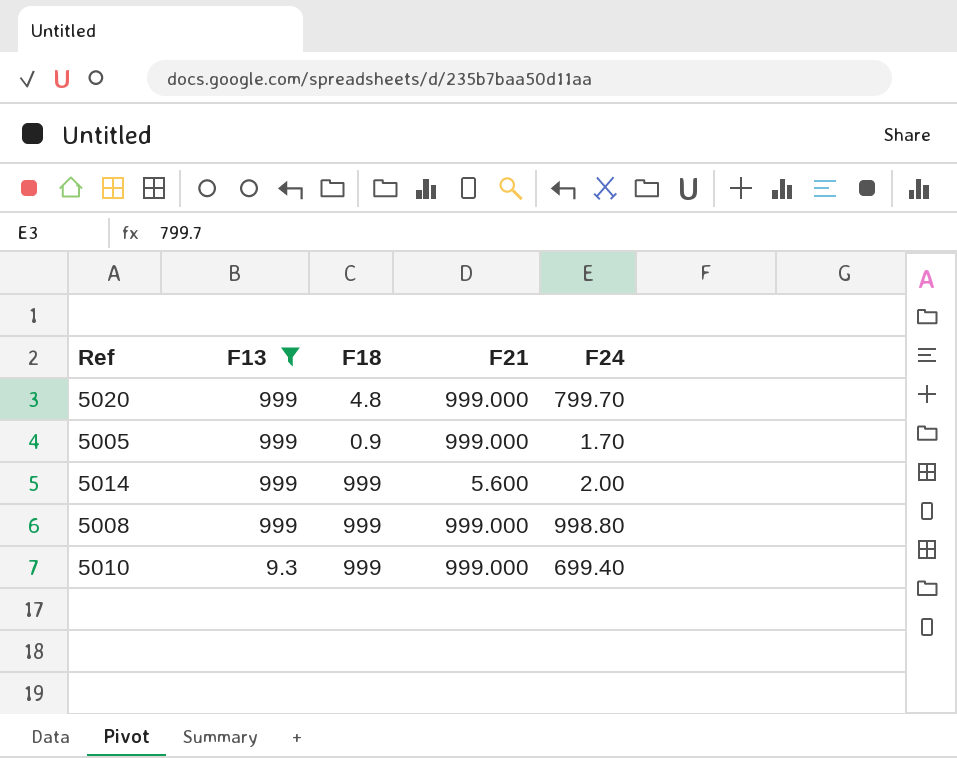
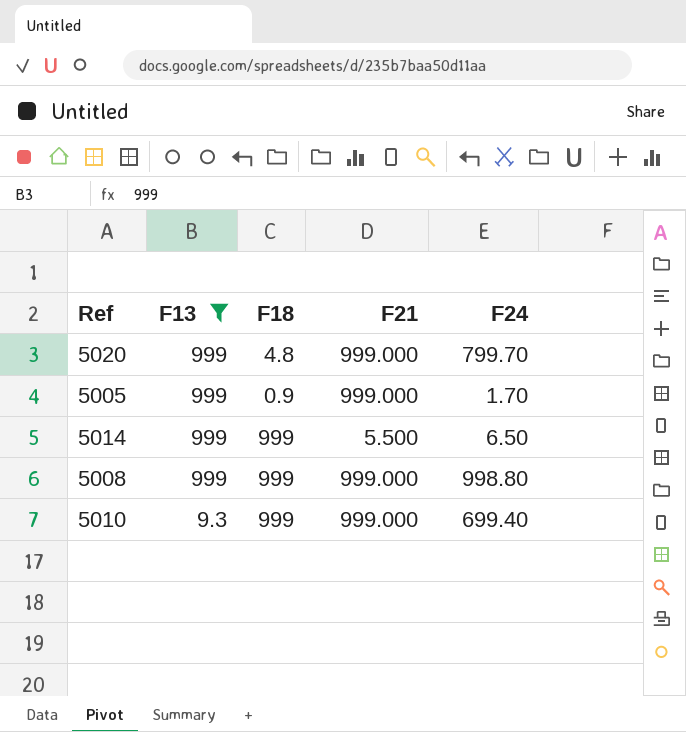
5014 | F21: 5.600 -> 5.500
5014 | F24: 2.00 -> 6.50

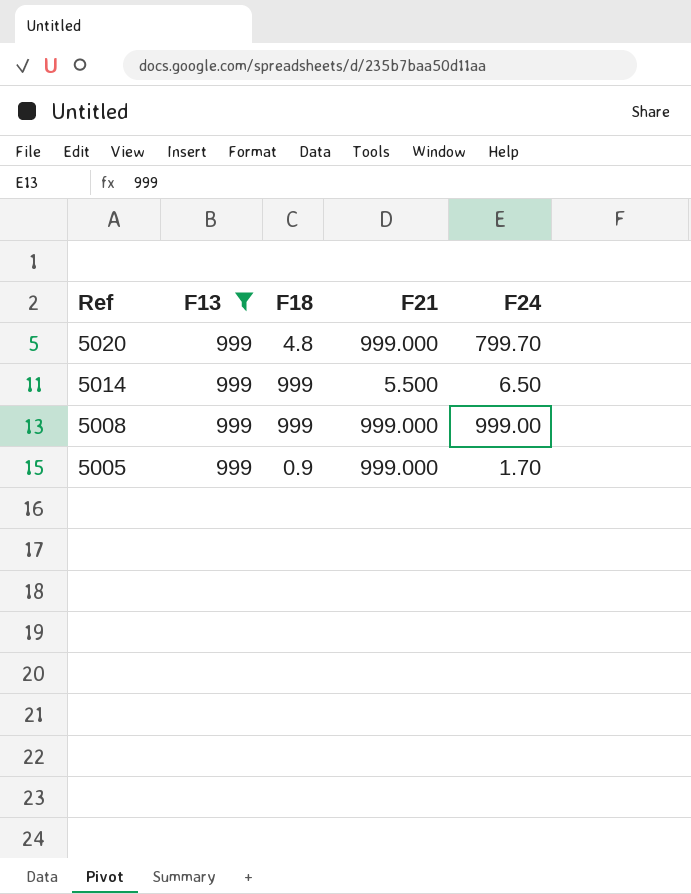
row order: F13 descending -> Ref descending
row 5010: 9.3 | 999 | 999.000 | 699.40 -> none
5008 | F24: 998.80 -> 999.00

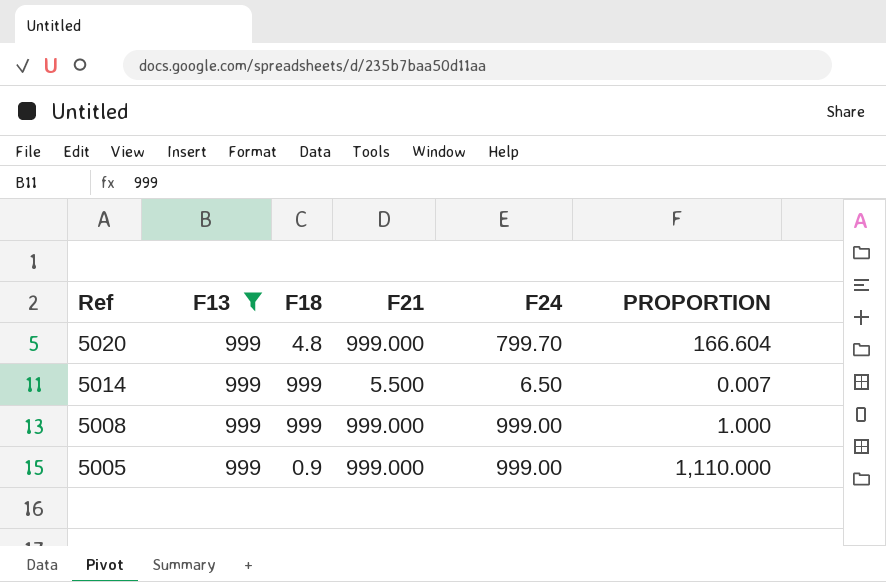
column PROPORTION | formula: none -> [F24] / [F18]
5005 | F24: 1.70 -> 999.00

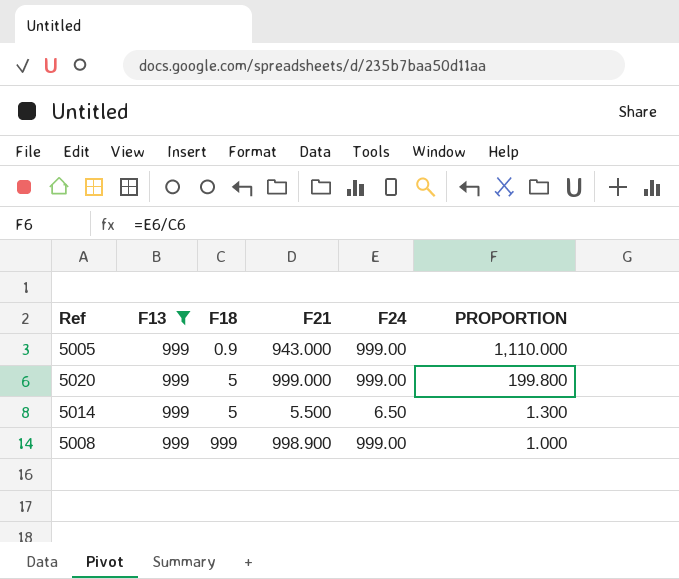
row order: Ref descending -> F18 ascending
5005 | F21: 999.000 -> 943.000
5020 | F18: 4.8 -> 5
5020 | F24: 799.70 -> 999.00
5020 | PROPORTION: 166.604 -> 199.800
5014 | F18: 999 -> 5
5014 | PROPORTION: 0.007 -> 1.300
5008 | F21: 999.000 -> 998.900

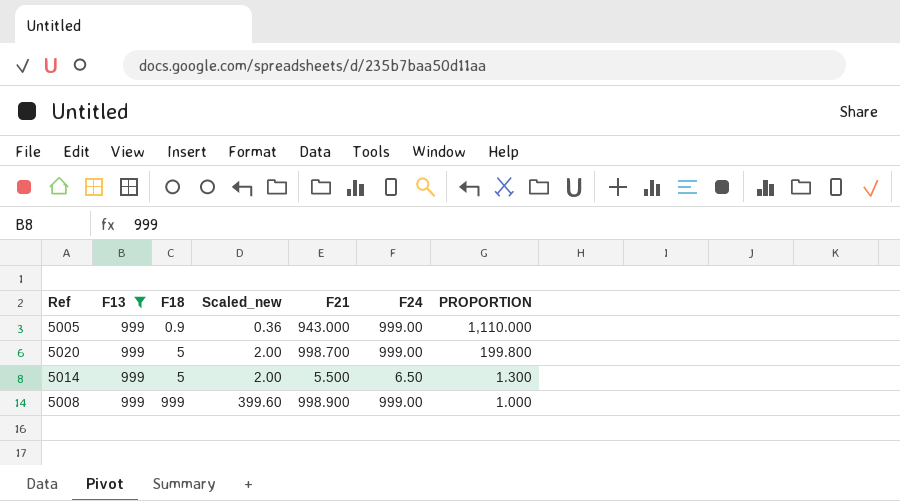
column Scaled_new | formula: none -> [F18] * 0.4
5020 | F21: 999.000 -> 998.700

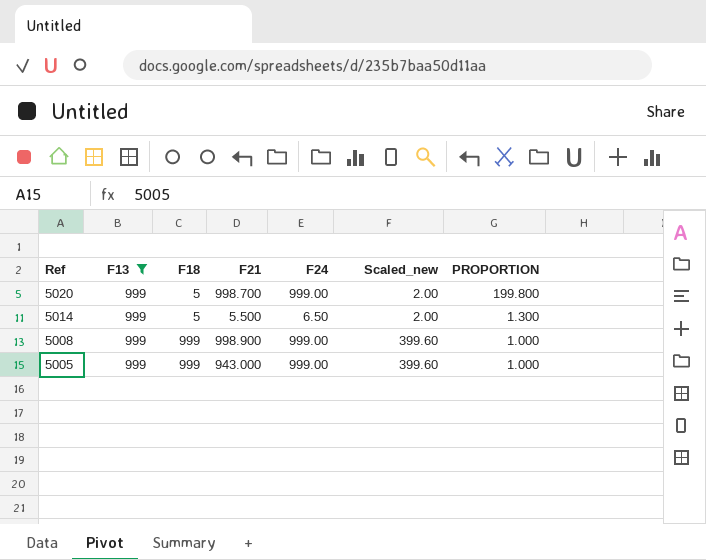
row order: F18 ascending -> Ref descending
column Scaled_new | position: 4 -> 6
5005 | F18: 0.9 -> 999
5005 | Scaled_new: 0.36 -> 399.60
5005 | PROPORTION: 1,110.000 -> 1.000

